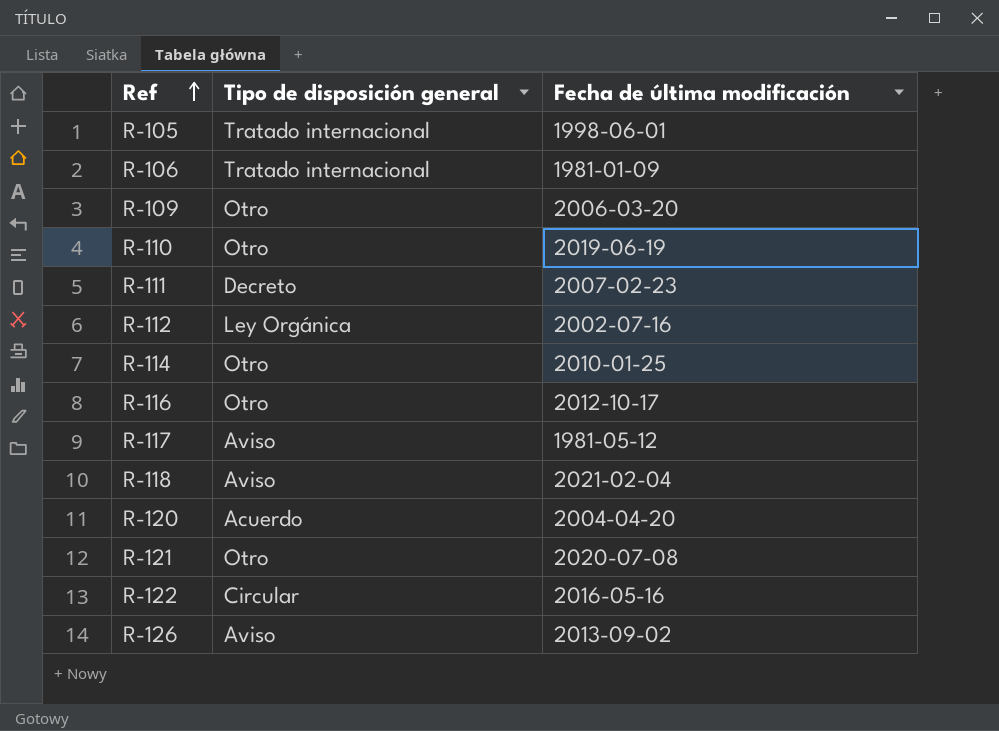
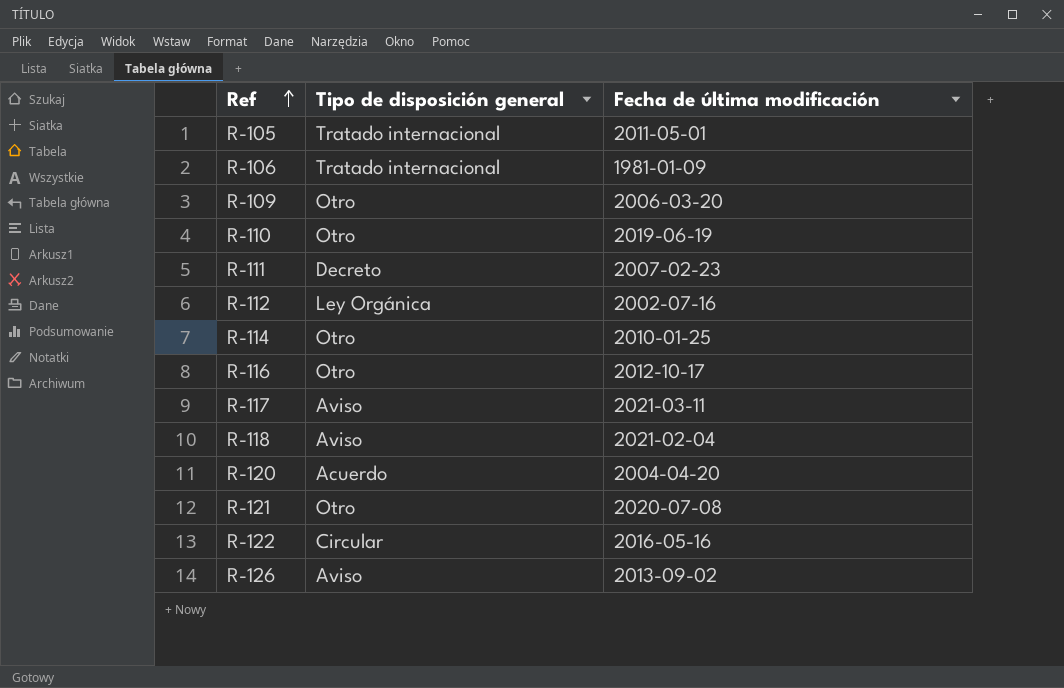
R-105 | Fecha de última modificación: 1998-06-01 -> 2011-05-01
R-117 | Fecha de última modificación: 1981-05-12 -> 2021-03-11

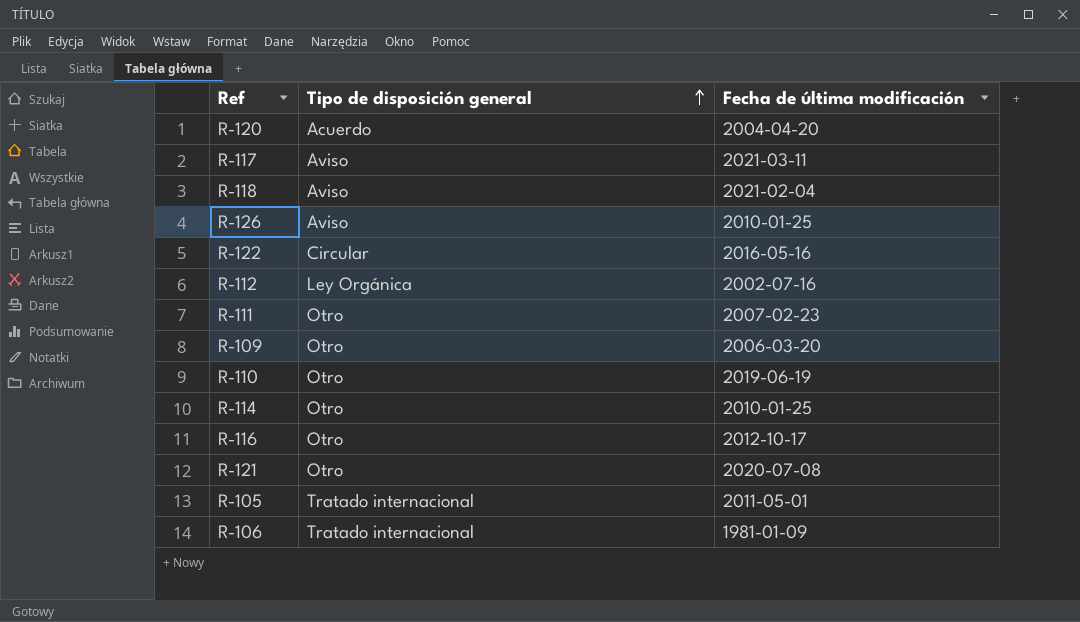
row order: Ref ascending -> Tipo de disposición general ascending
R-126 | Fecha de última modificación: 2013-09-02 -> 2010-01-25
R-111 | Tipo de disposición general: Decreto -> Otro

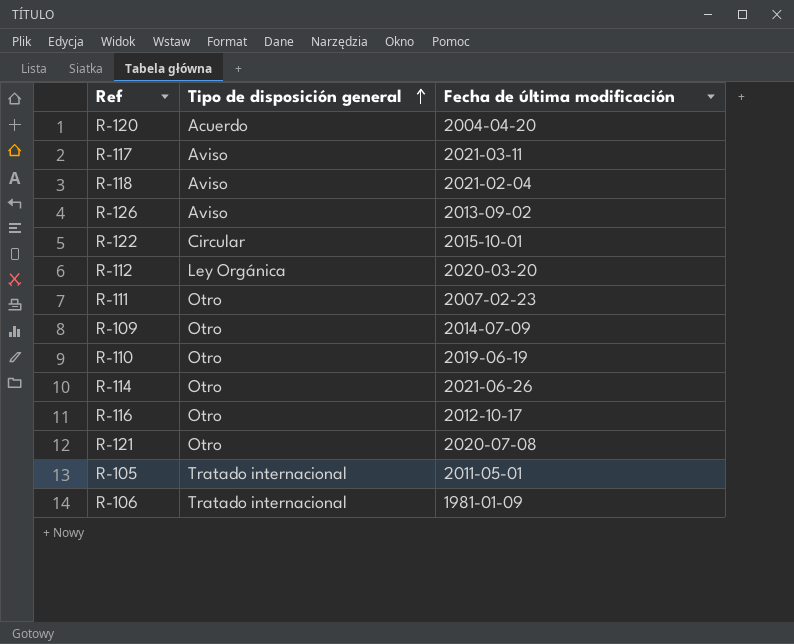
R-126 | Fecha de última modificación: 2010-01-25 -> 2013-09-02
R-122 | Fecha de última modificación: 2016-05-16 -> 2015-10-01
R-112 | Fecha de última modificación: 2002-07-16 -> 2020-03-20
R-109 | Fecha de última modificación: 2006-03-20 -> 2014-07-09
R-114 | Fecha de última modificación: 2010-01-25 -> 2021-06-26

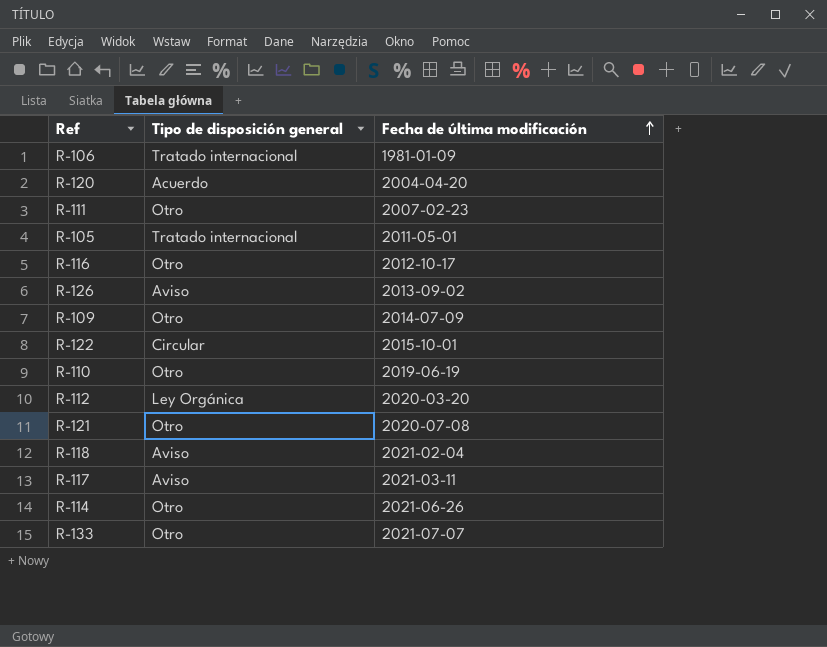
row order: Tipo de disposición general ascending -> Fecha de última modificación ascending
row R-133: none -> Otro | 2021-07-07

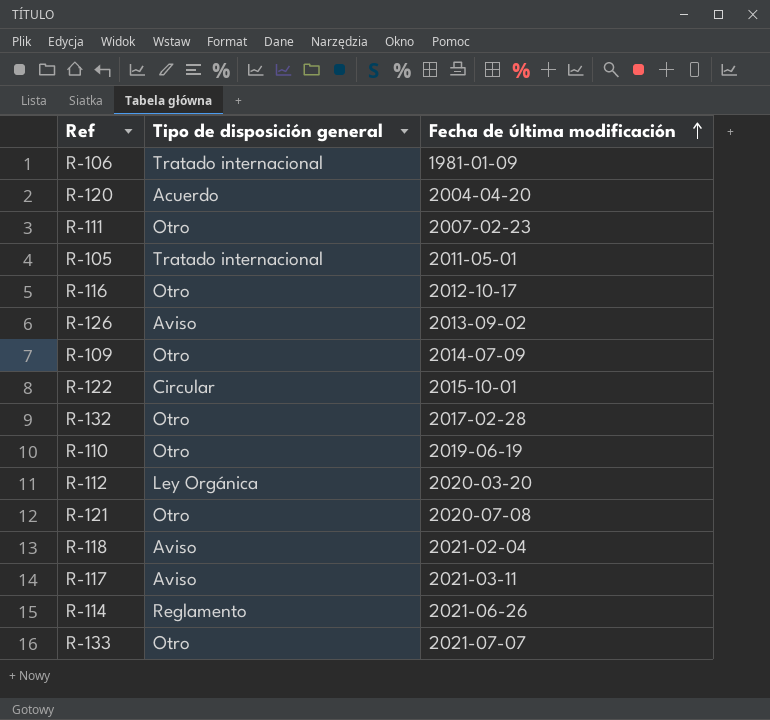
row R-132: none -> Otro | 2017-02-28
R-114 | Tipo de disposición general: Otro -> Reglamento

